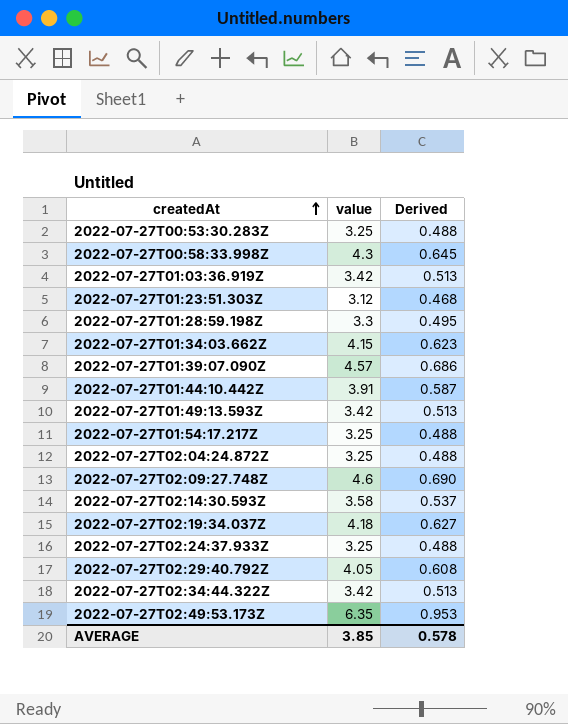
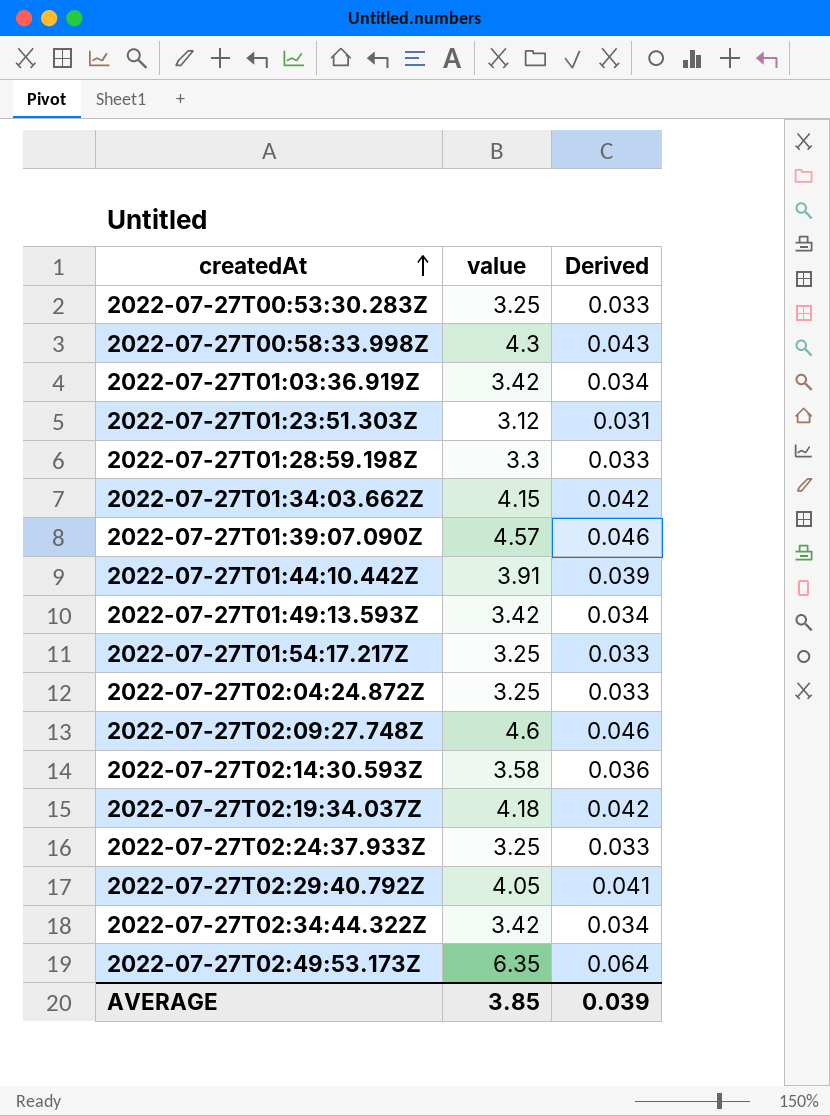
column Derived | formula: [value] * 0.15 -> [value] * 0.01
AVERAGE | Derived: 0.578 -> 0.039

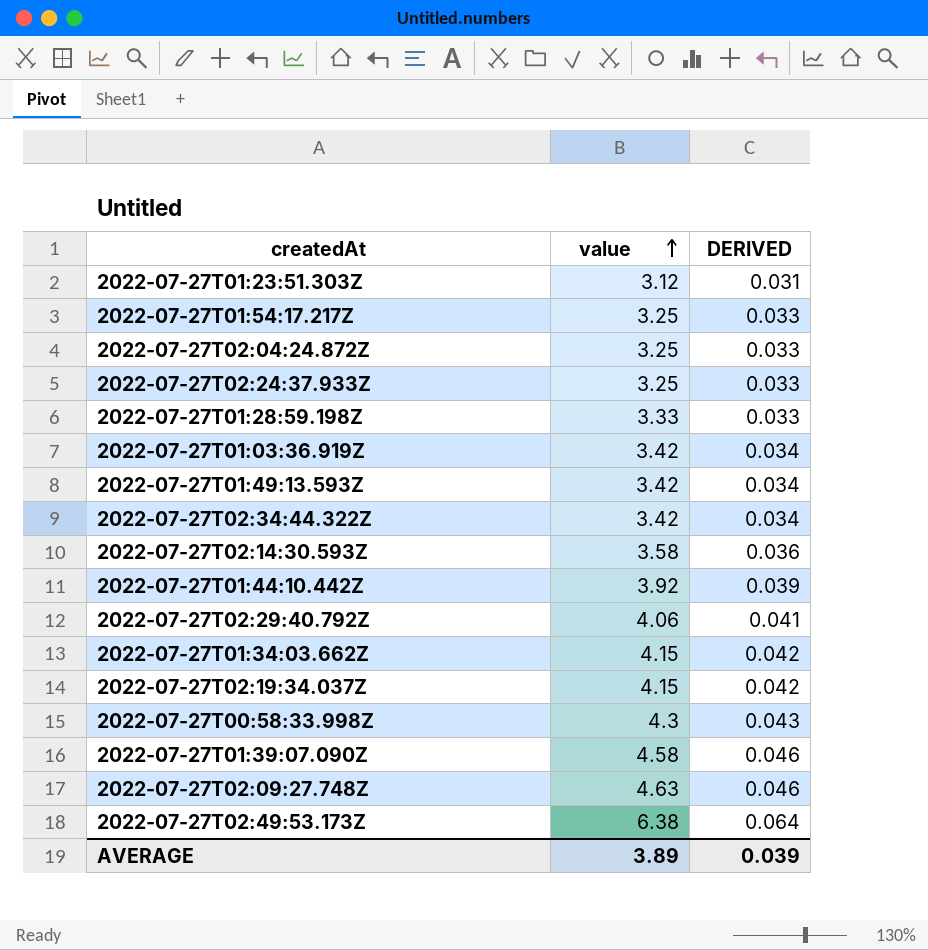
row order: createdAt ascending -> value ascending
column name: Derived -> DERIVED
row 2022-07-27T00:53:30.283Z: 3.25 | 0.033 -> none
2022-07-27T01:28:59.198Z | value: 3.3 -> 3.33
2022-07-27T01:44:10.442Z | value: 3.91 -> 3.92
2022-07-27T02:29:40.792Z | value: 4.05 -> 4.06
2022-07-27T02:19:34.037Z | value: 4.18 -> 4.15
2022-07-27T01:39:07.090Z | value: 4.57 -> 4.58
2022-07-27T02:09:27.748Z | value: 4.6 -> 4.63
2022-07-27T02:49:53.173Z | value: 6.35 -> 6.38
AVERAGE | value: 3.85 -> 3.89

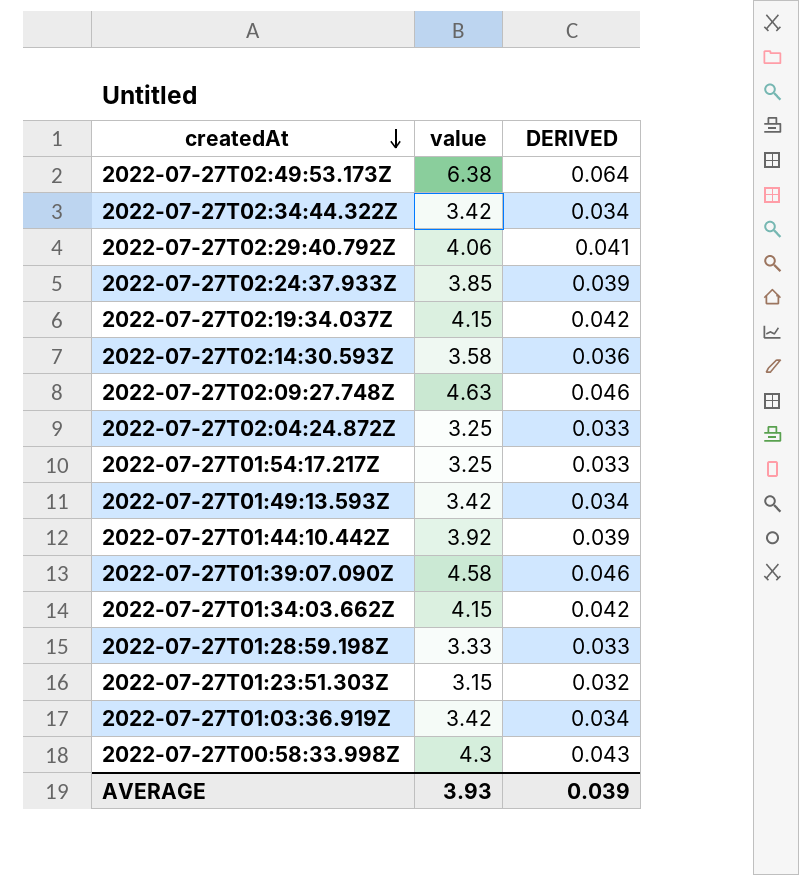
row order: value ascending -> createdAt descending
2022-07-27T02:24:37.933Z | value: 3.25 -> 3.85
2022-07-27T02:24:37.933Z | DERIVED: 0.033 -> 0.039
2022-07-27T01:23:51.303Z | value: 3.12 -> 3.15
2022-07-27T01:23:51.303Z | DERIVED: 0.031 -> 0.032
AVERAGE | value: 3.89 -> 3.93

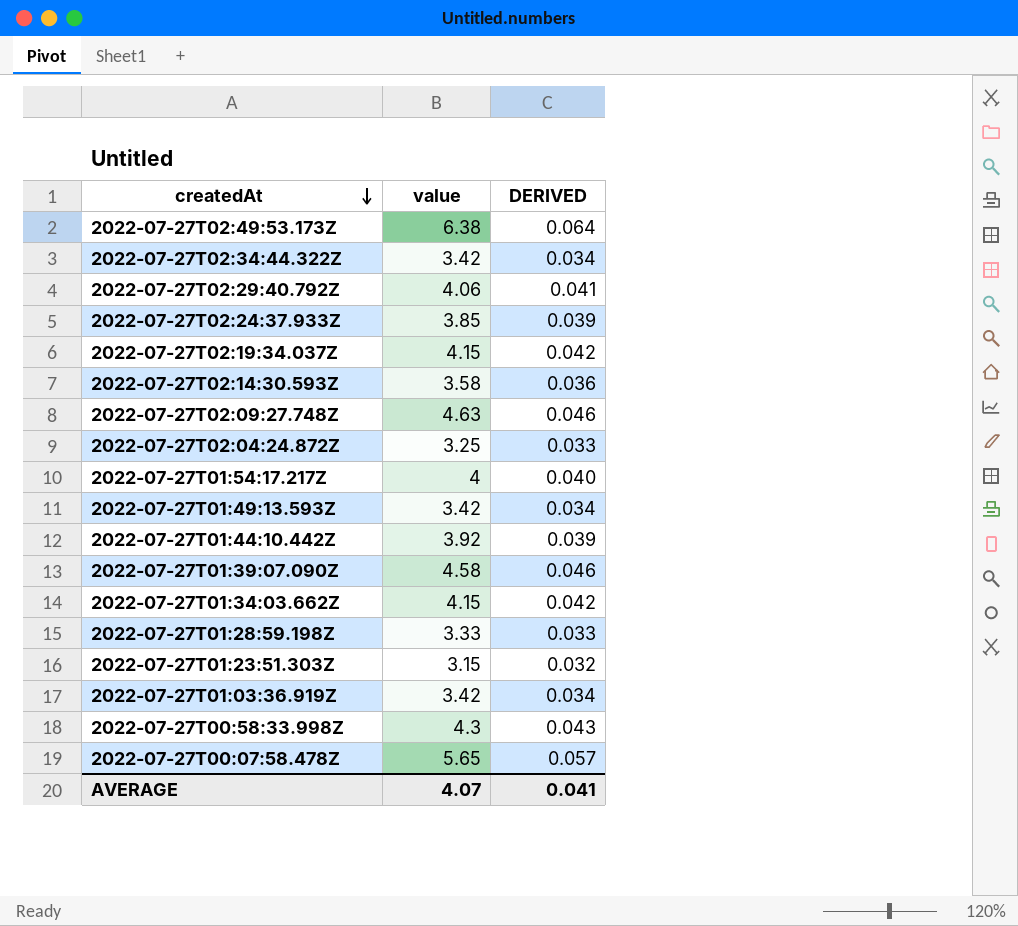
2022-07-27T01:54:17.217Z | value: 3.25 -> 4
2022-07-27T01:54:17.217Z | DERIVED: 0.033 -> 0.040
row 2022-07-27T00:07:58.478Z: none -> 5.65 | 0.057
AVERAGE | value: 3.93 -> 4.07
AVERAGE | DERIVED: 0.039 -> 0.041

